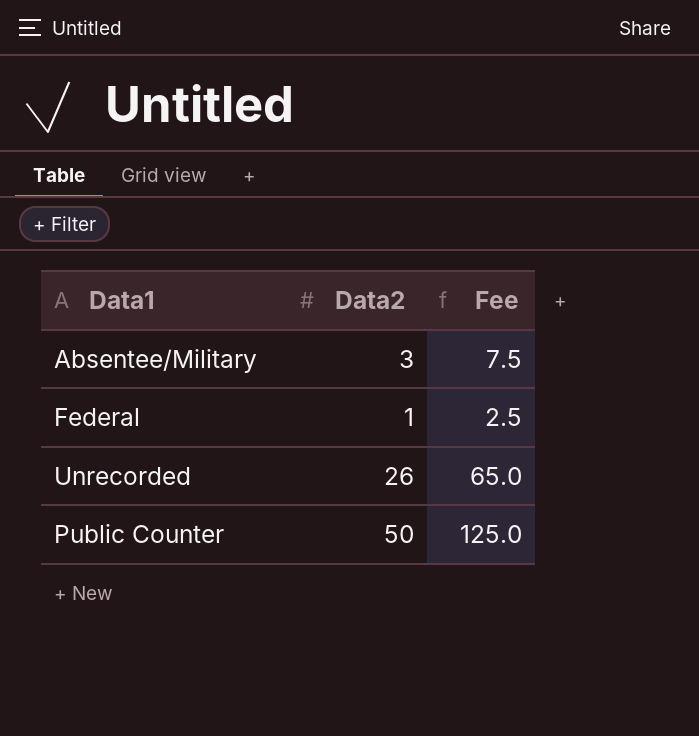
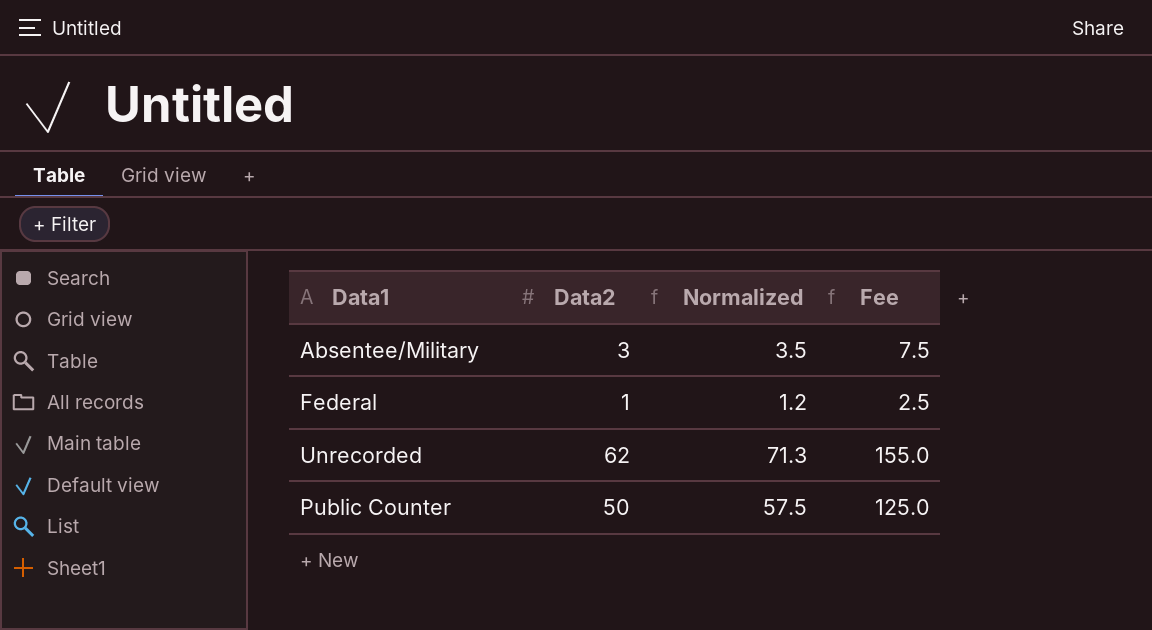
column Normalized | formula: none -> [Data2] * 1.15
Unrecorded | Data2: 26 -> 62
Unrecorded | Fee: 65.0 -> 155.0

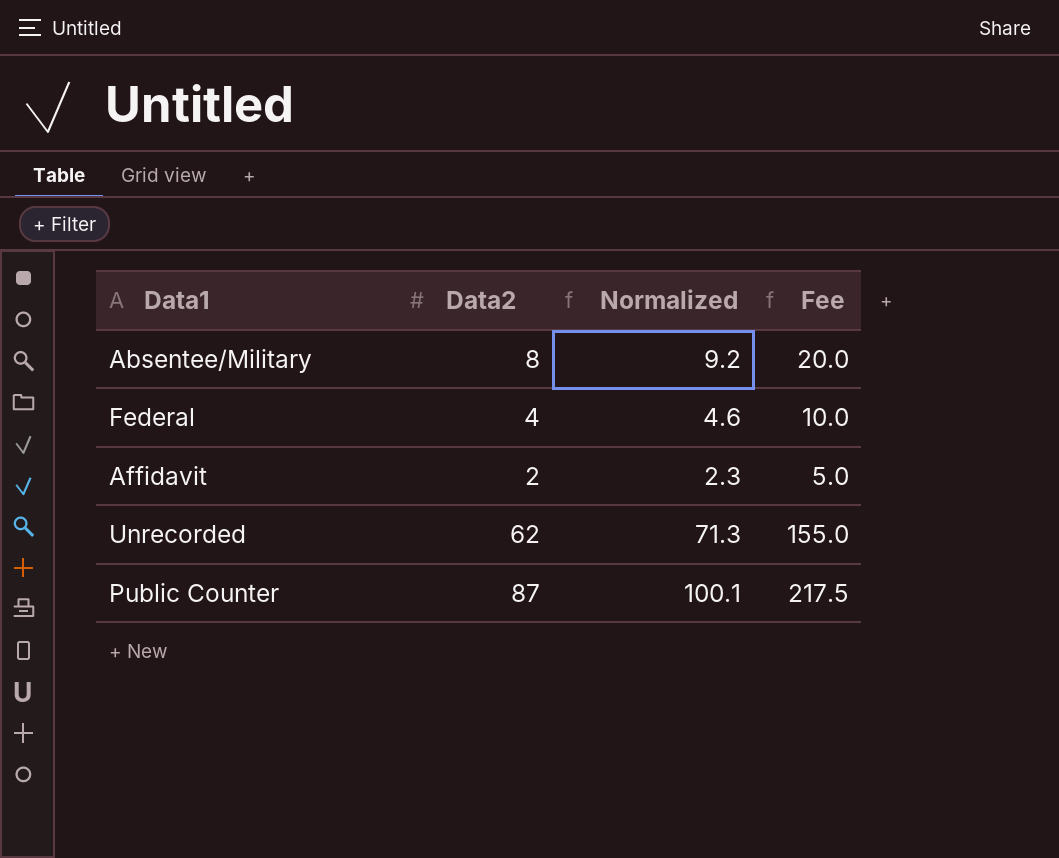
Absentee/Military | Data2: 3 -> 8
Absentee/Military | Normalized: 3.5 -> 9.2
Absentee/Military | Fee: 7.5 -> 20.0
Federal | Data2: 1 -> 4
Federal | Normalized: 1.2 -> 4.6
Federal | Fee: 2.5 -> 10.0
row Affidavit: none -> 2 | 2.3 | 5.0
Public Counter | Data2: 50 -> 87
Public Counter | Normalized: 57.5 -> 100.1
Public Counter | Fee: 125.0 -> 217.5

